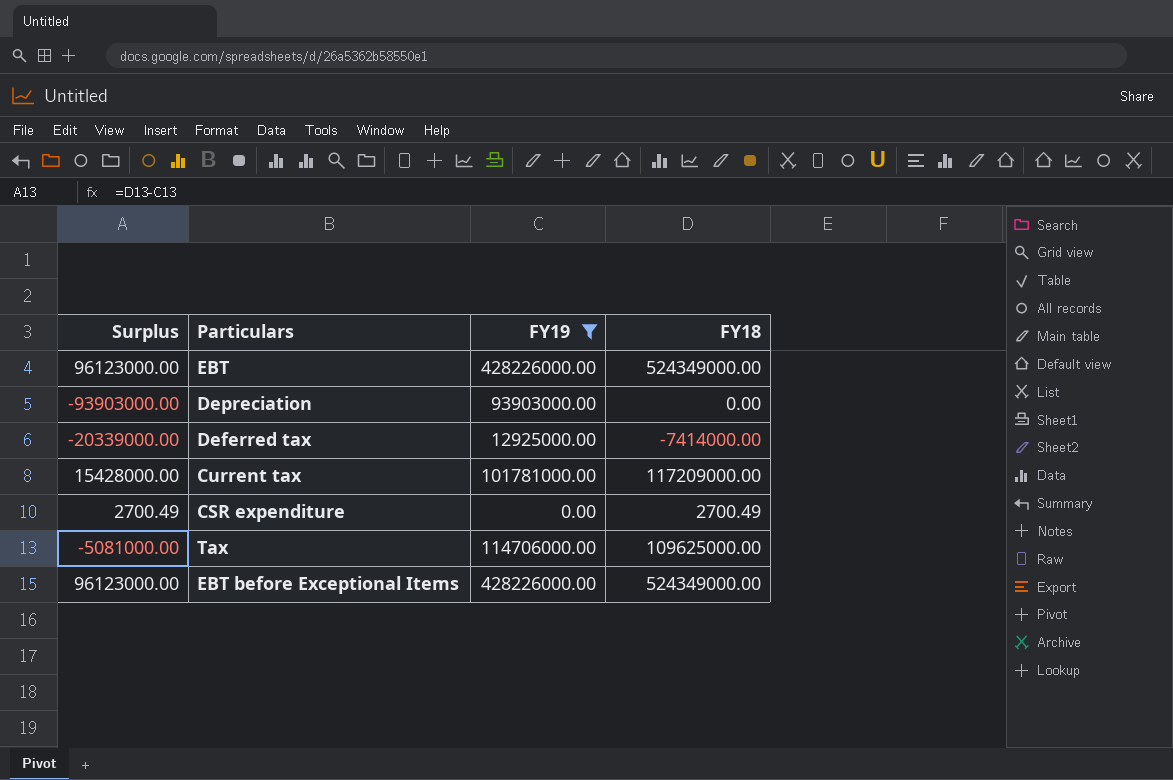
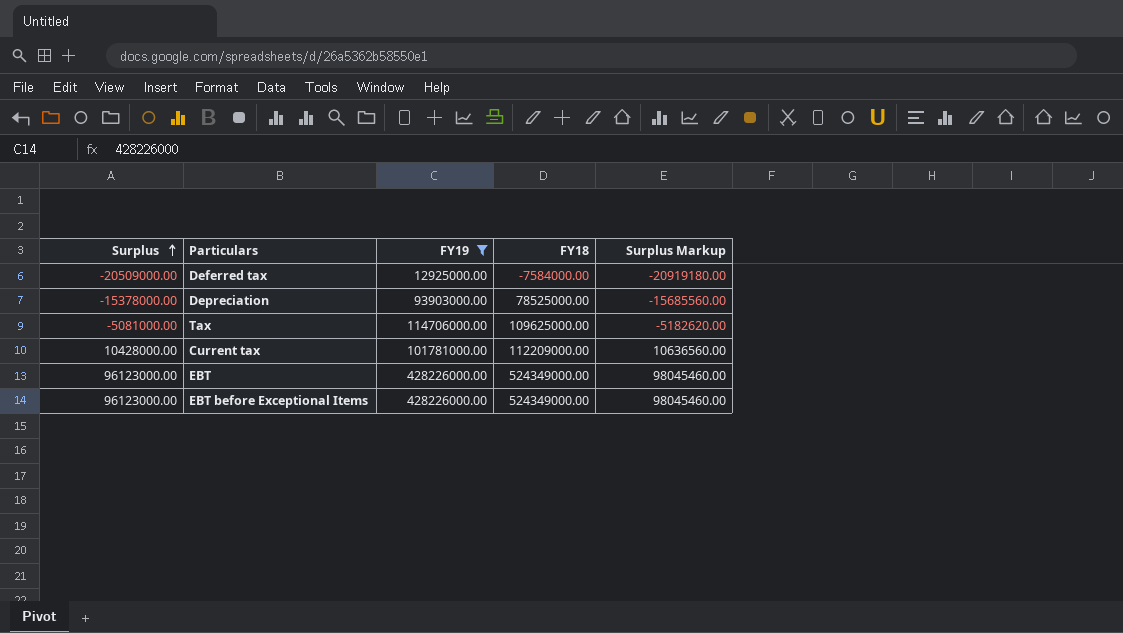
row order: none -> Surplus ascending
column Surplus Markup | formula: none -> [Surplus] * 1.02
row CSR expenditure: 2700.49 | 0.00 | 2700.49 -> none
Deferred tax | Surplus: -20339000.00 -> -20509000.00
Deferred tax | FY18: -7414000.00 -> -7584000.00
Depreciation | Surplus: -93903000.00 -> -15378000.00
Depreciation | FY18: 0.00 -> 78525000.00
Current tax | Surplus: 15428000.00 -> 10428000.00
Current tax | FY18: 117209000.00 -> 112209000.00

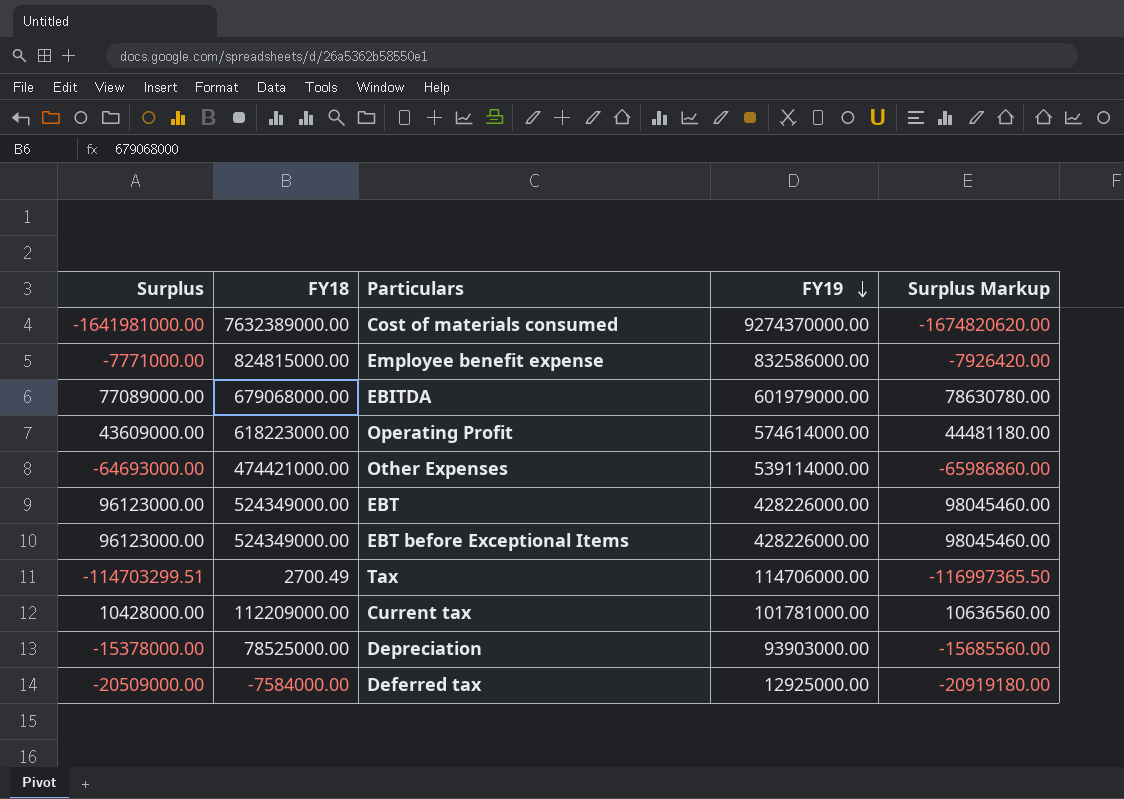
filter: FY19 <= 428226000.00 -> none
row order: Surplus ascending -> FY19 descending
column FY18 | position: 4 -> 2
Tax | Surplus: -5081000.00 -> -114703299.51
Tax | FY18: 109625000.00 -> 2700.49
Tax | Surplus Markup: -5182620.00 -> -116997365.50

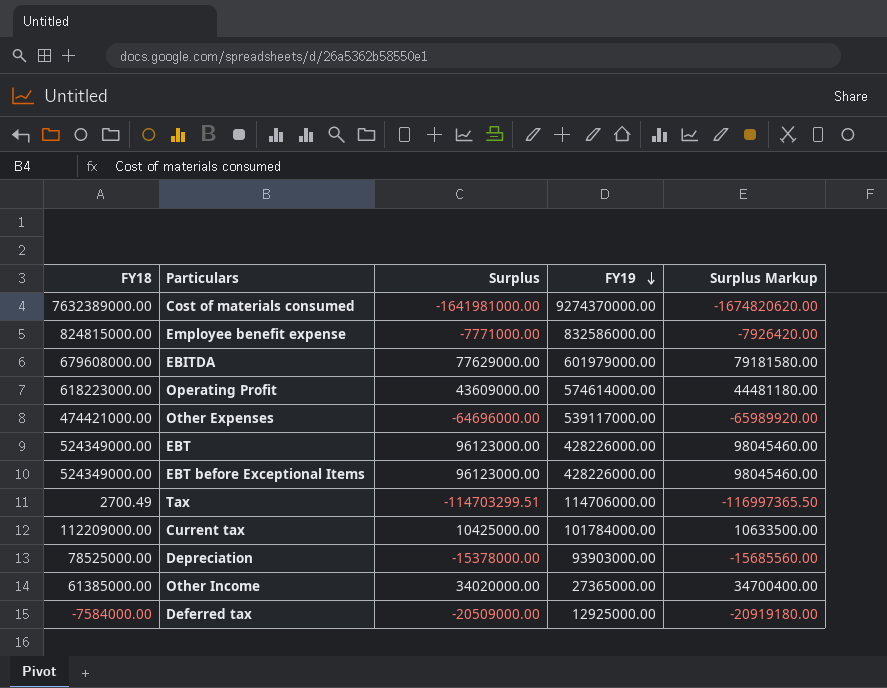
column Surplus | position: 1 -> 3
EBITDA | FY18: 679068000.00 -> 679608000.00
EBITDA | Surplus: 77089000.00 -> 77629000.00
EBITDA | Surplus Markup: 78630780.00 -> 79181580.00
Other Expenses | Surplus: -64693000.00 -> -64696000.00
Other Expenses | FY19: 539114000.00 -> 539117000.00
Other Expenses | Surplus Markup: -65986860.00 -> -65989920.00
Current tax | Surplus: 10428000.00 -> 10425000.00
Current tax | FY19: 101781000.00 -> 101784000.00
Current tax | Surplus Markup: 10636560.00 -> 10633500.00
row Other Income: none -> 61385000.00 | 34020000.00 | 27365000.00 | 34700400.00

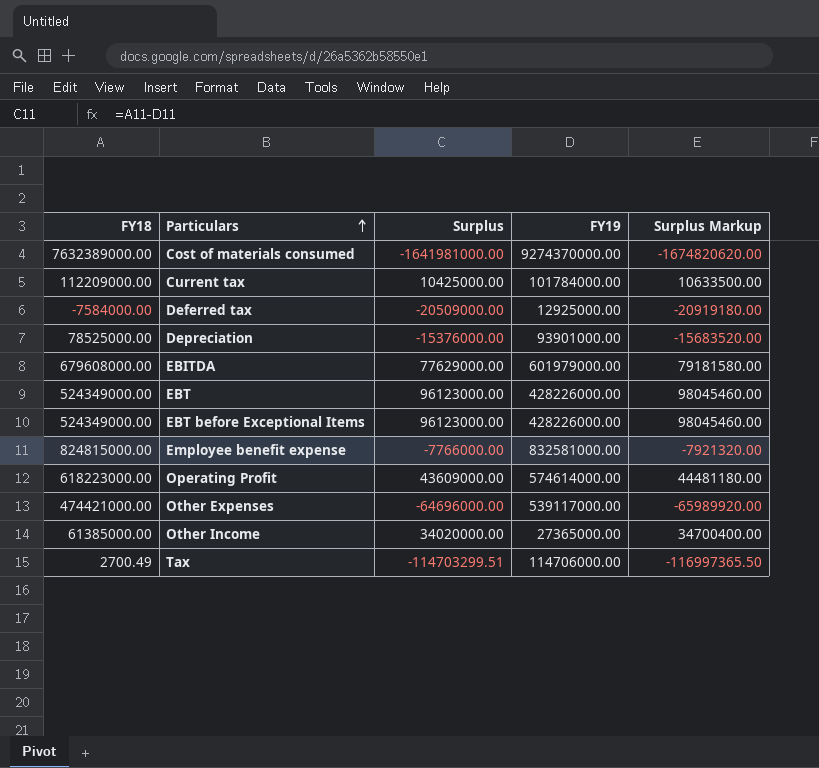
row order: FY19 descending -> Particulars ascending
Depreciation | Surplus: -15378000.00 -> -15376000.00
Depreciation | FY19: 93903000.00 -> 93901000.00
Depreciation | Surplus Markup: -15685560.00 -> -15683520.00
Employee benefit expense | Surplus: -7771000.00 -> -7766000.00
Employee benefit expense | FY19: 832586000.00 -> 832581000.00
Employee benefit expense | Surplus Markup: -7926420.00 -> -7921320.00

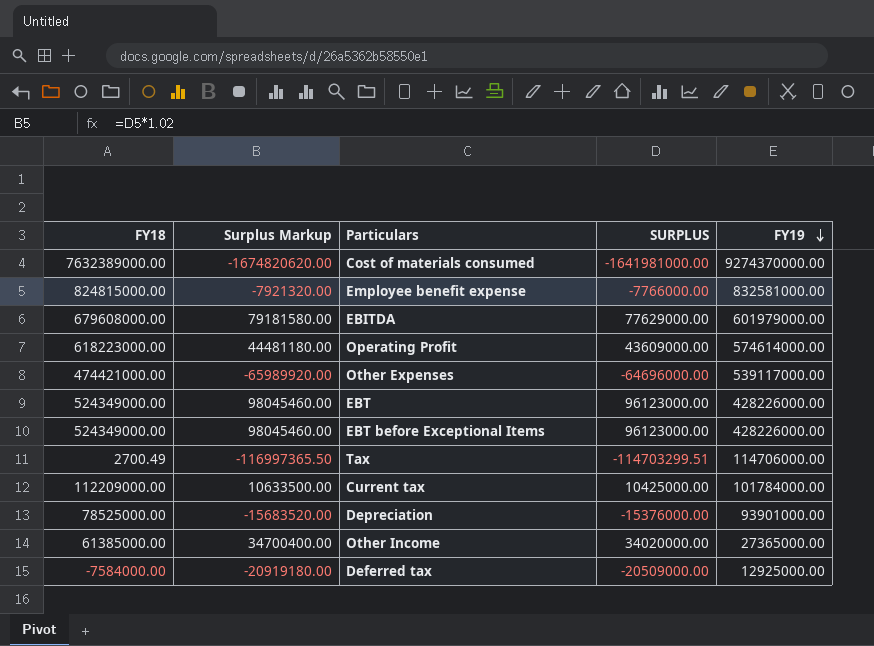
row order: Particulars ascending -> FY19 descending
column Surplus Markup | position: 5 -> 2
column name: Surplus -> SURPLUS

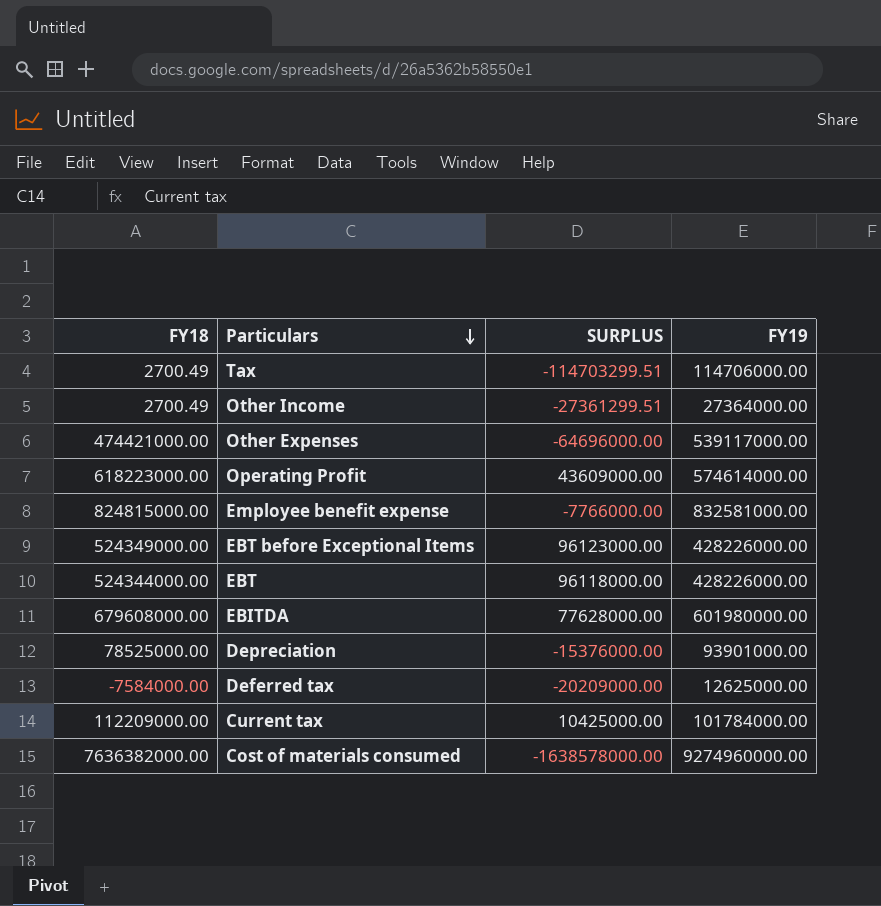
row order: FY19 descending -> Particulars descending
column Surplus Markup | formula: [SURPLUS] * 1.02 -> none
Other Income | FY18: 61385000.00 -> 2700.49
Other Income | SURPLUS: 34020000.00 -> -27361299.51
Other Income | FY19: 27365000.00 -> 27364000.00
EBT | FY18: 524349000.00 -> 524344000.00
EBT | SURPLUS: 96123000.00 -> 96118000.00
EBITDA | SURPLUS: 77629000.00 -> 77628000.00
EBITDA | FY19: 601979000.00 -> 601980000.00
Deferred tax | SURPLUS: -20509000.00 -> -20209000.00
Deferred tax | FY19: 12925000.00 -> 12625000.00
Cost of materials consumed | FY18: 7632389000.00 -> 7636382000.00
Cost of materials consumed | SURPLUS: -1641981000.00 -> -1638578000.00
Cost of materials consumed | FY19: 9274370000.00 -> 9274960000.00

